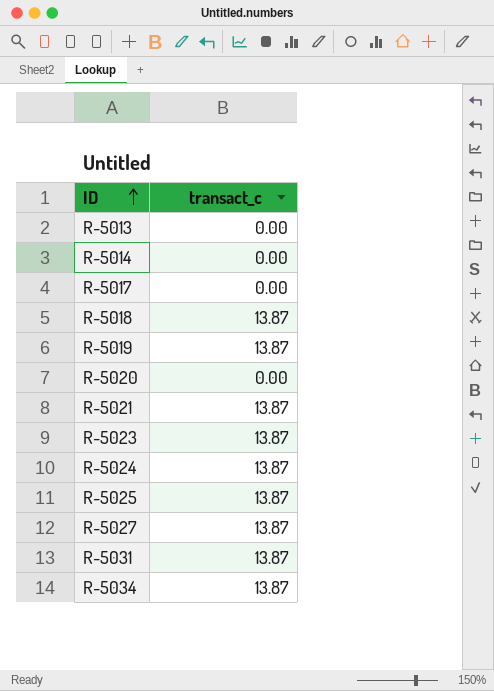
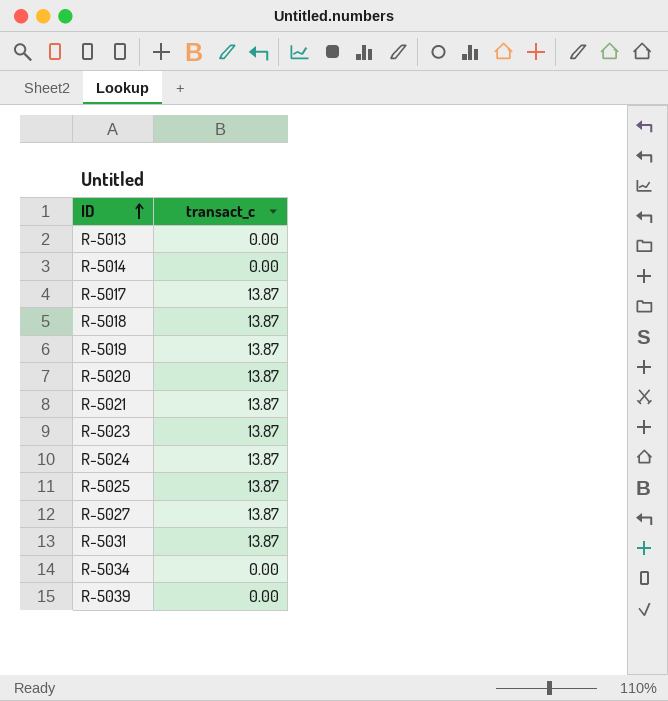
R-5017 | transact_c: 0.00 -> 13.87
R-5020 | transact_c: 0.00 -> 13.87
R-5034 | transact_c: 13.87 -> 0.00
row R-5039: none -> 0.00

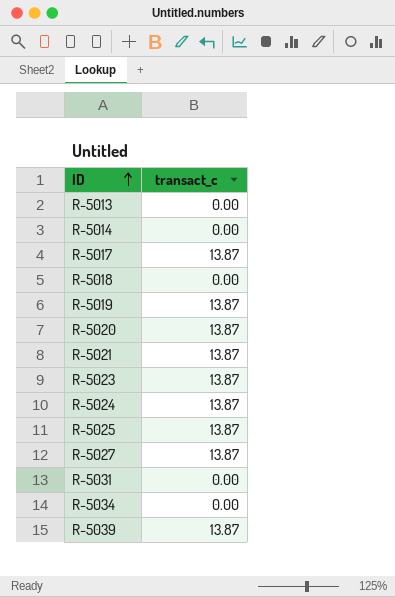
R-5018 | transact_c: 13.87 -> 0.00
R-5031 | transact_c: 13.87 -> 0.00
R-5039 | transact_c: 0.00 -> 13.87

